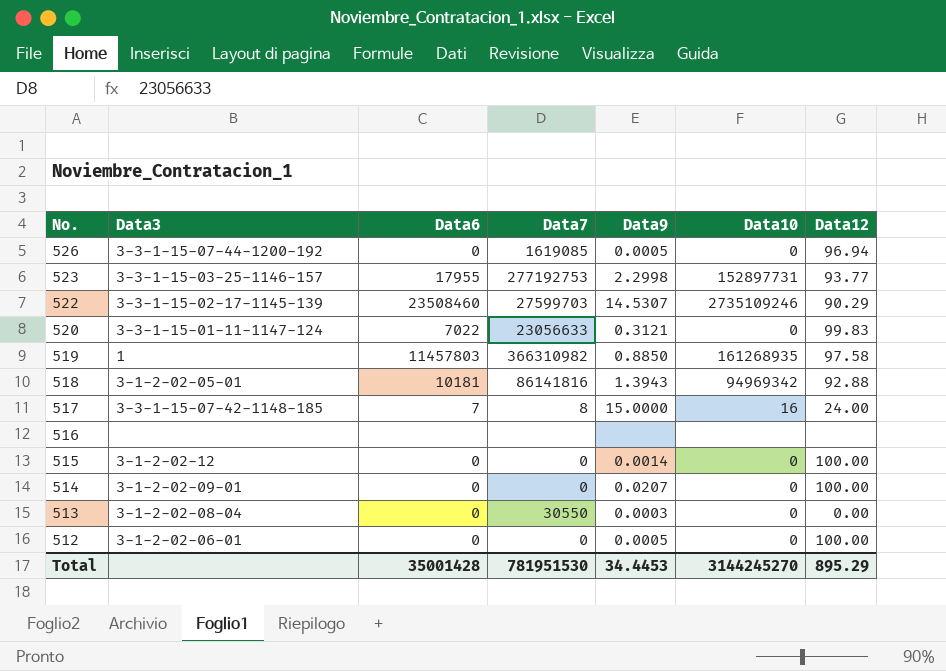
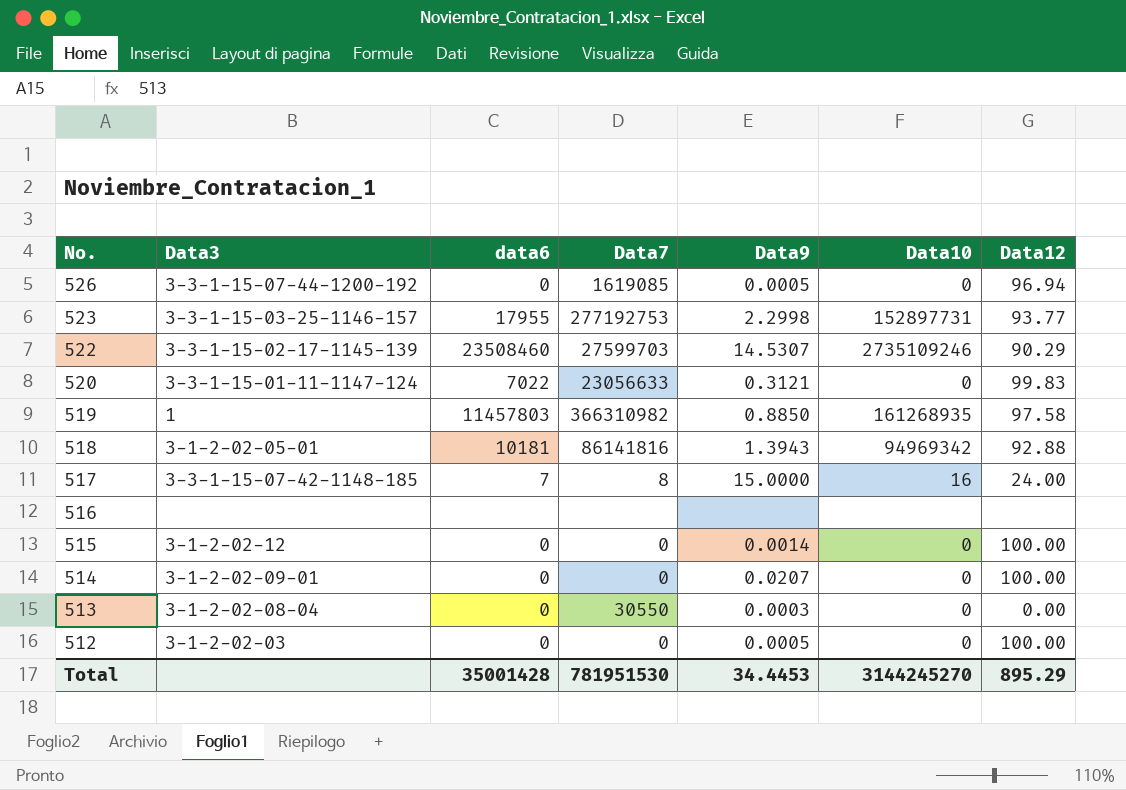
column name: Data6 -> data6
512 | Data3: 3-1-2-02-06-01 -> 3-1-2-02-03

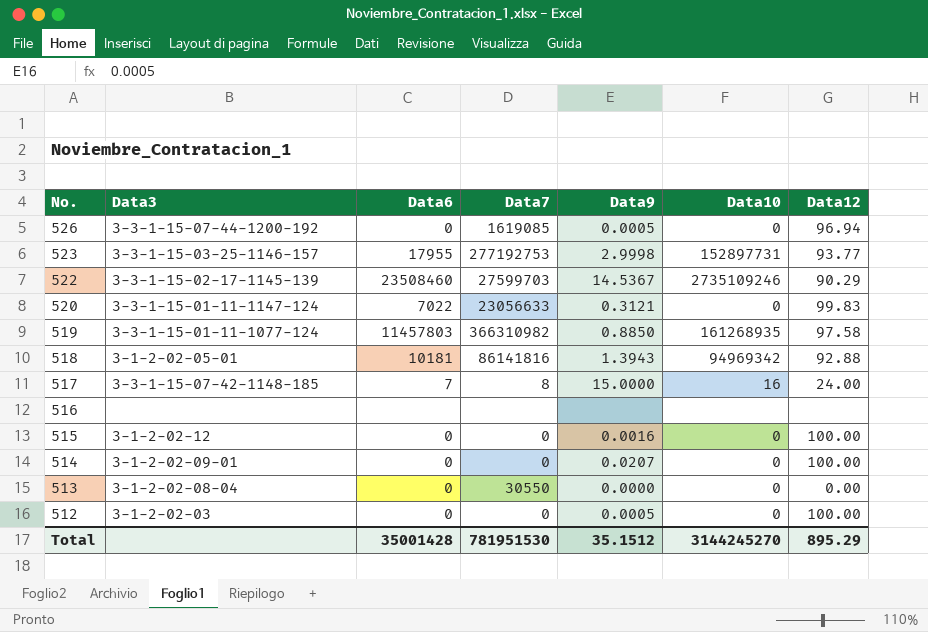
column name: data6 -> Data6
523 | Data9: 2.2998 -> 2.9998
522 | Data9: 14.5307 -> 14.5367
519 | Data3: 1 -> 3-3-1-15-01-11-1077-124
515 | Data9: 0.0014 -> 0.0016
513 | Data9: 0.0003 -> 0.0000
Total | Data9: 34.4453 -> 35.1512

